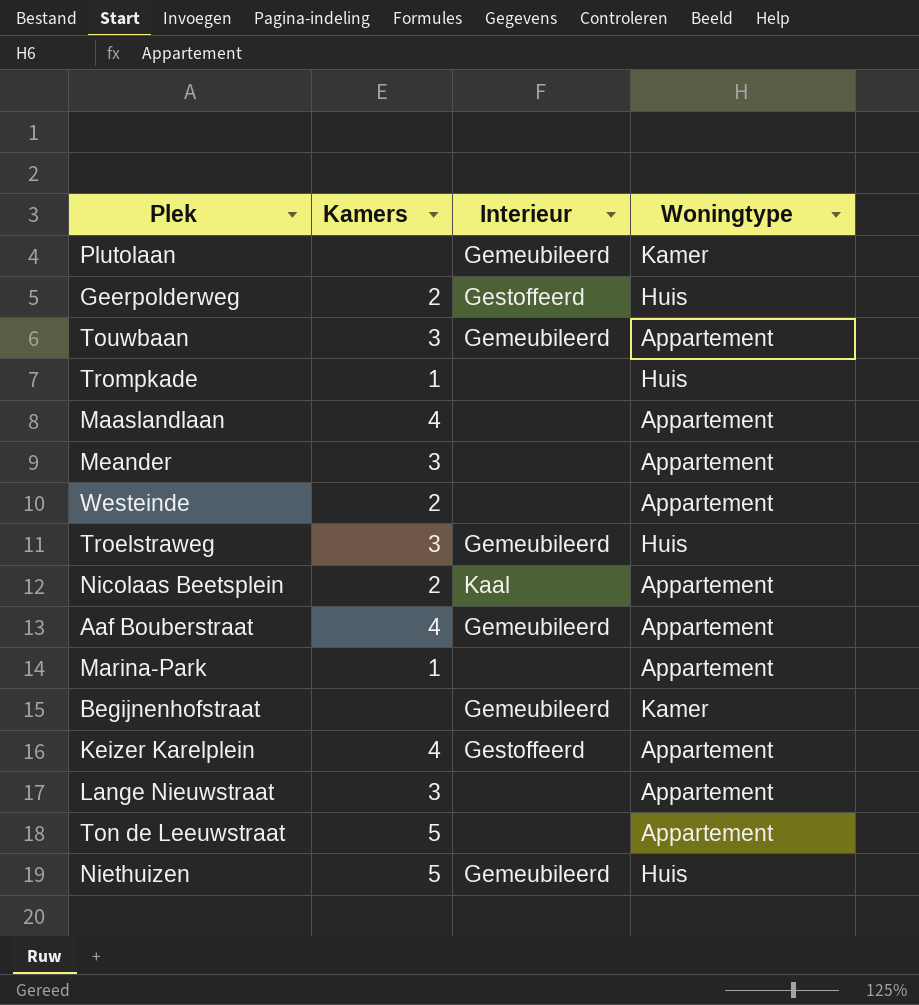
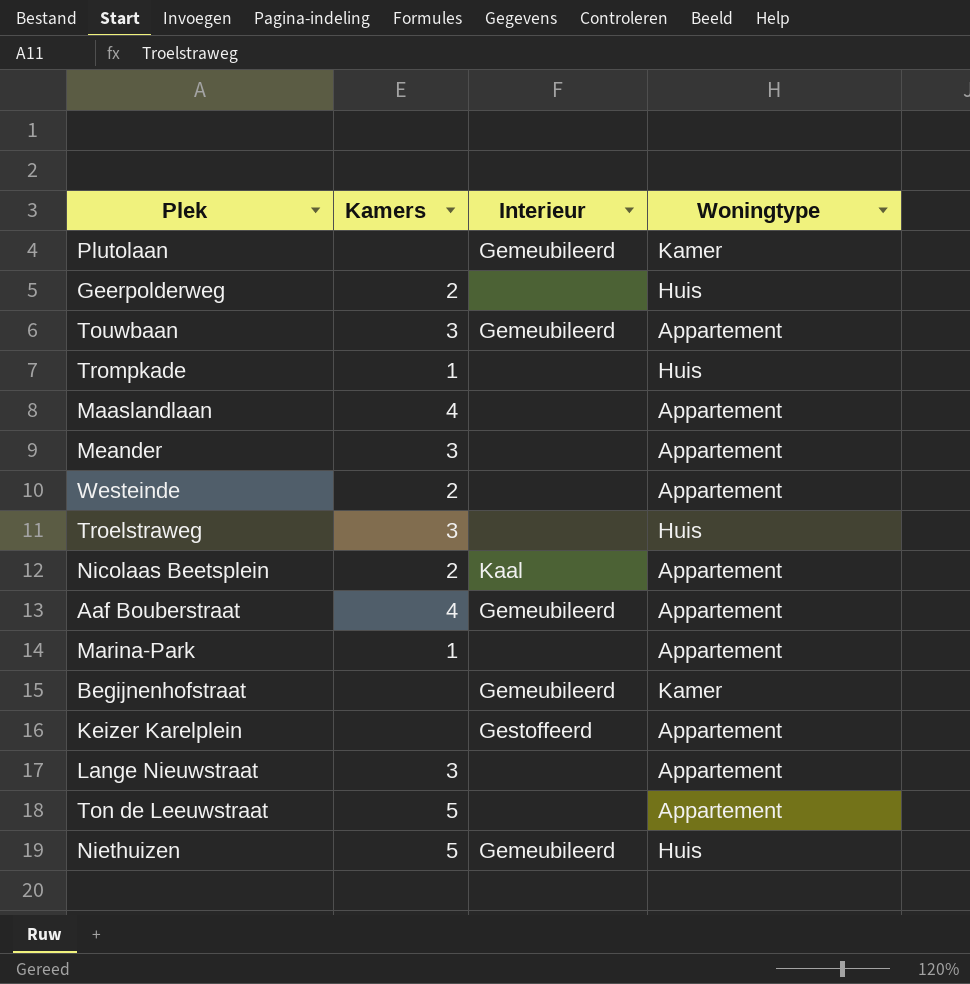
Geerpolderweg | Interieur: Gestoffeerd -> none
Troelstraweg | Interieur: Gemeubileerd -> none
Keizer Karelplein | Kamers: 4 -> none

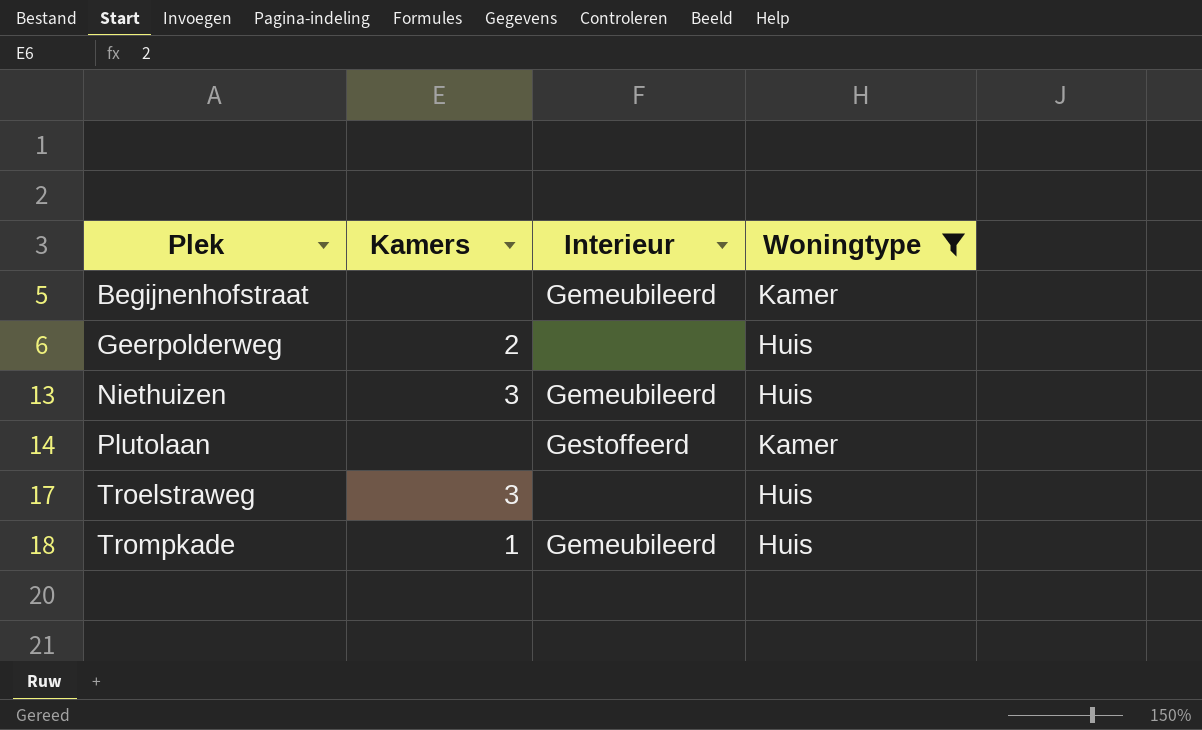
filter: none -> Woningtype != Appartement
row order: none -> Plek ascending
Niethuizen | Kamers: 5 -> 3
Plutolaan | Interieur: Gemeubileerd -> Gestoffeerd
Trompkade | Interieur: none -> Gemeubileerd

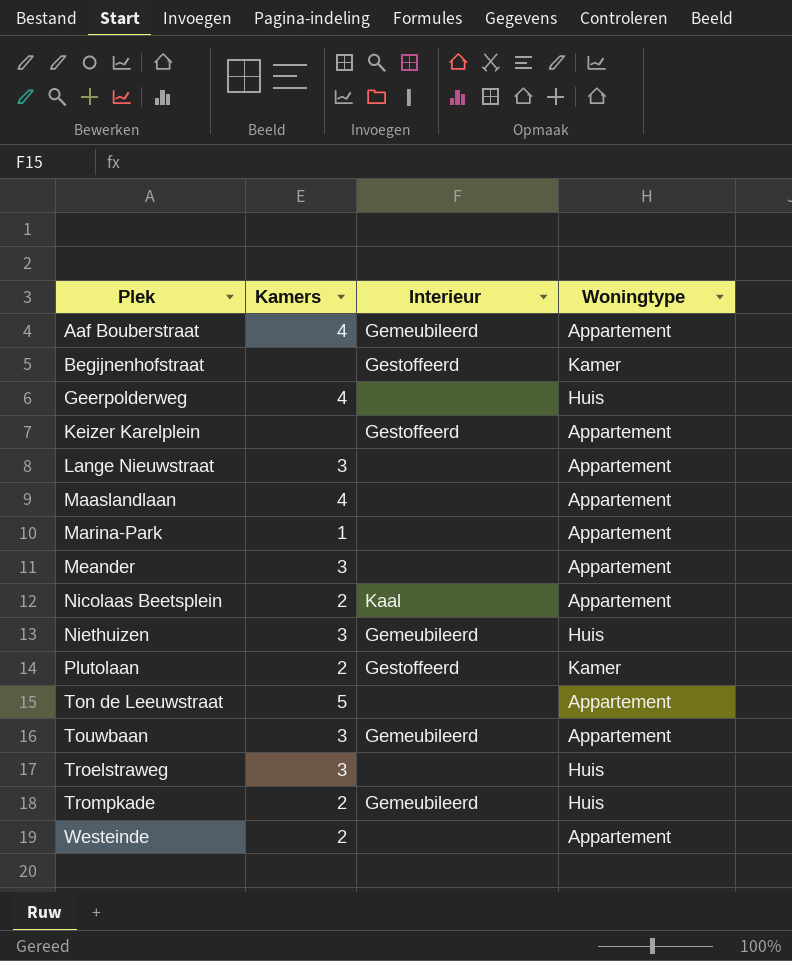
filter: Woningtype != Appartement -> none
Begijnenhofstraat | Interieur: Gemeubileerd -> Gestoffeerd
Geerpolderweg | Kamers: 2 -> 4
Plutolaan | Kamers: none -> 2
Trompkade | Kamers: 1 -> 2

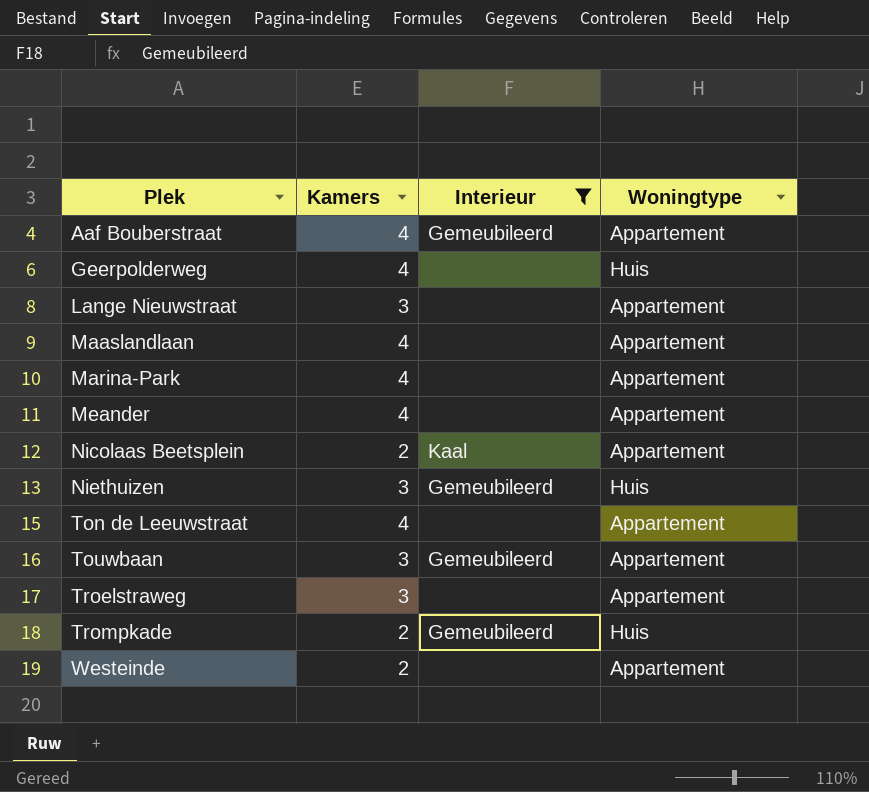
filter: none -> Interieur != Gestoffeerd
Marina-Park | Kamers: 1 -> 4
Meander | Kamers: 3 -> 4
Ton de Leeuwstraat | Kamers: 5 -> 4
Troelstraweg | Woningtype: Huis -> Appartement

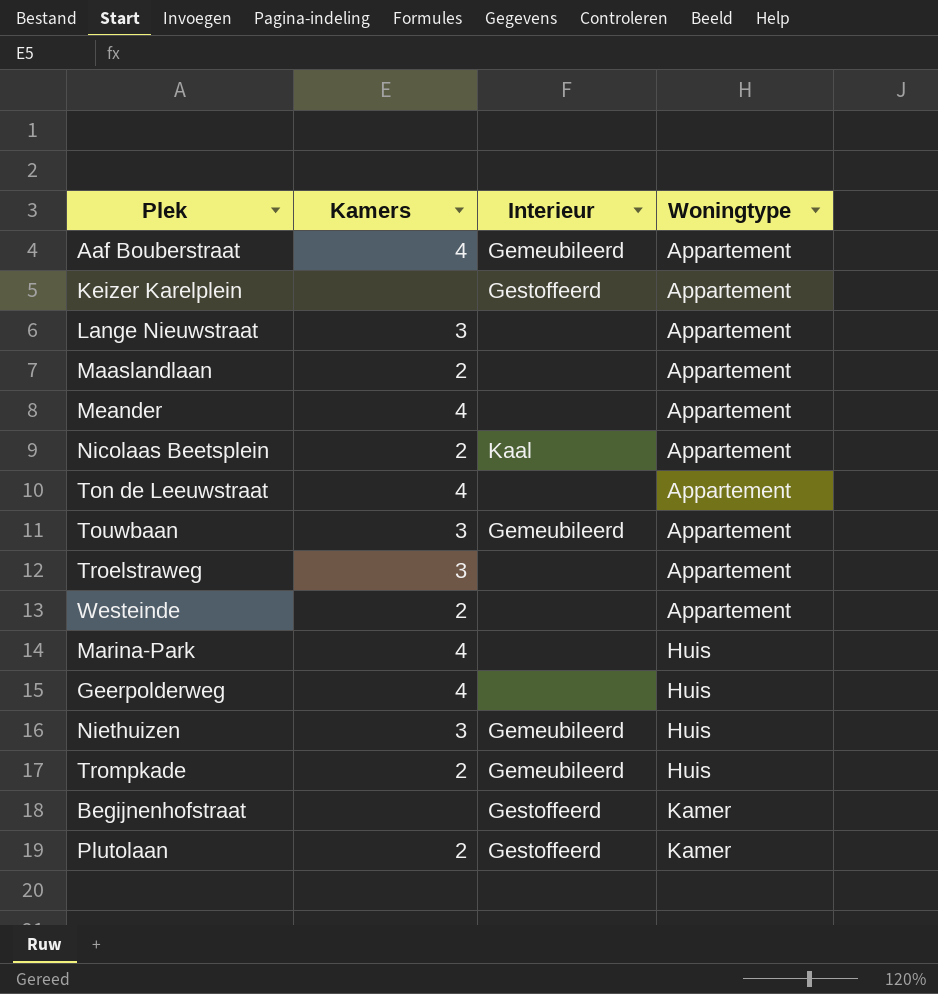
filter: Interieur != Gestoffeerd -> none
row order: Plek ascending -> Woningtype ascending
Maaslandlaan | Kamers: 4 -> 2
Marina-Park | Woningtype: Appartement -> Huis

